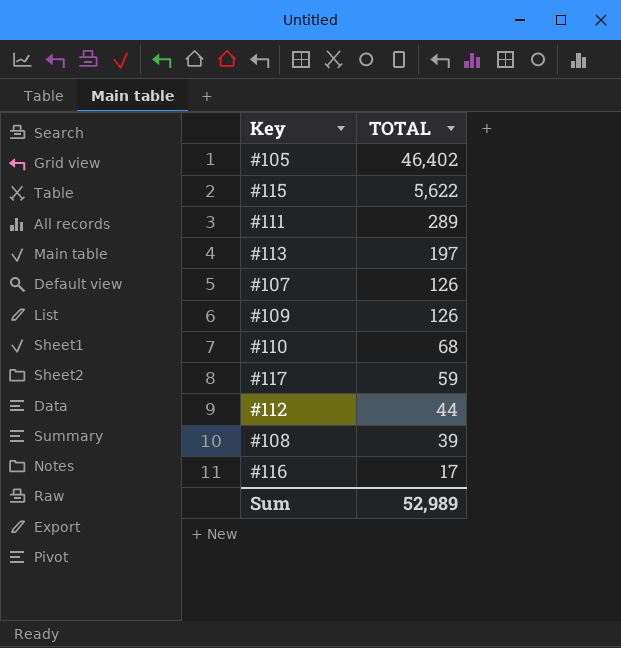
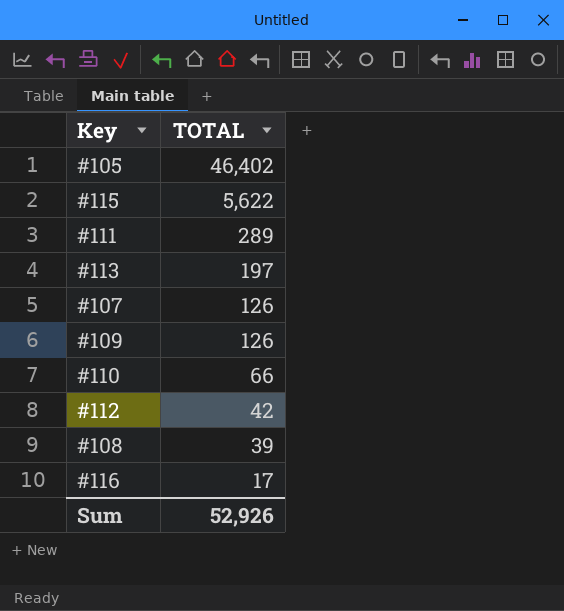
row #117: 59 -> none
#110 | TOTAL: 68 -> 66
#112 | TOTAL: 44 -> 42
Sum | TOTAL: 52,989 -> 52,926

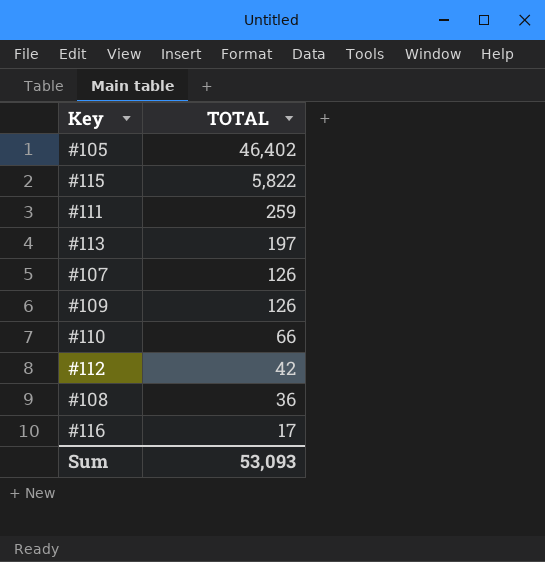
#115 | TOTAL: 5,622 -> 5,822
#111 | TOTAL: 289 -> 259
#108 | TOTAL: 39 -> 36
Sum | TOTAL: 52,926 -> 53,093

